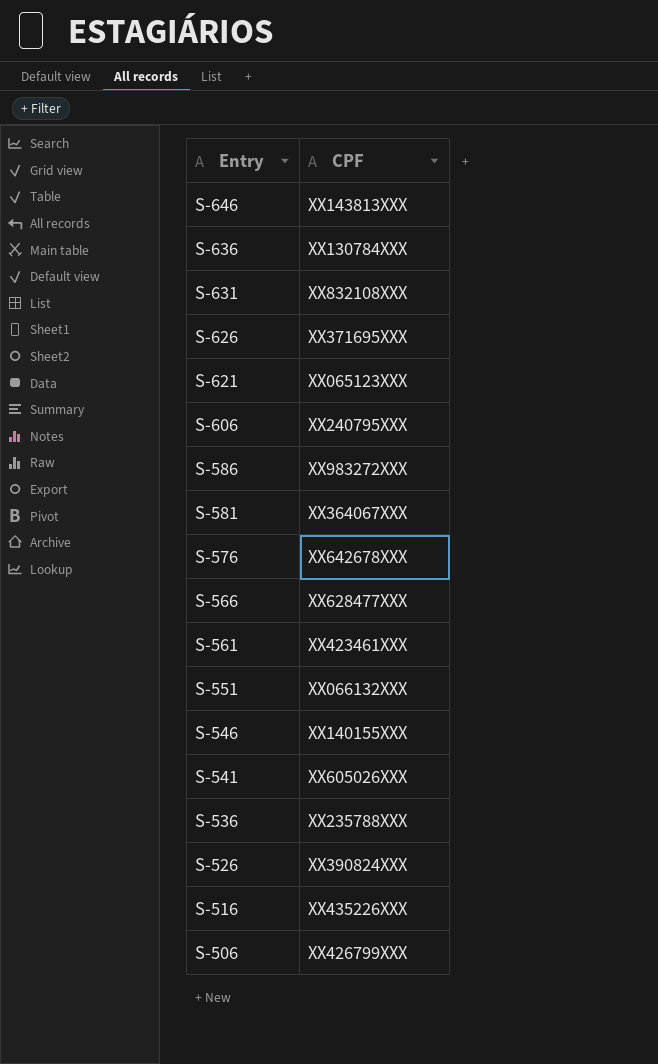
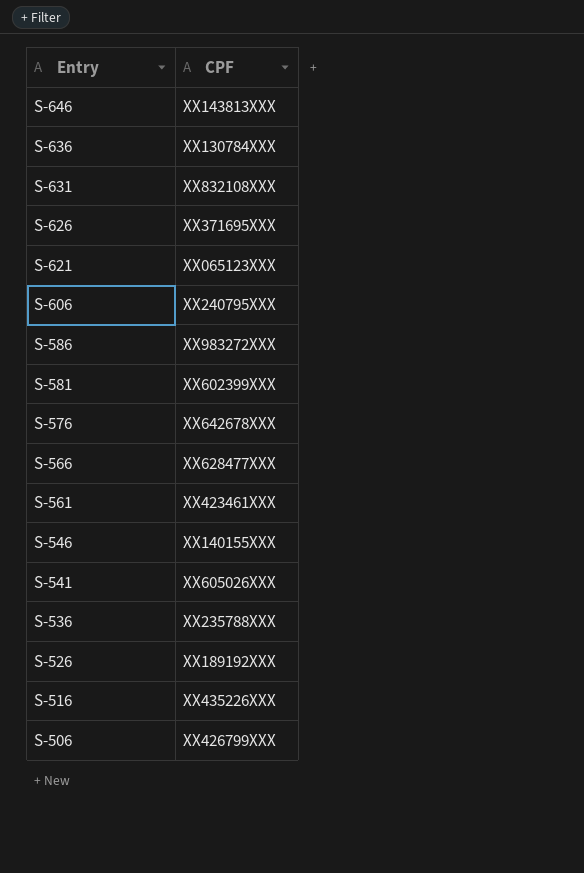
row S-551: XX066132XXX -> none
S-581 | CPF: XX364067XXX -> XX602399XXX
S-526 | CPF: XX390824XXX -> XX189192XXX

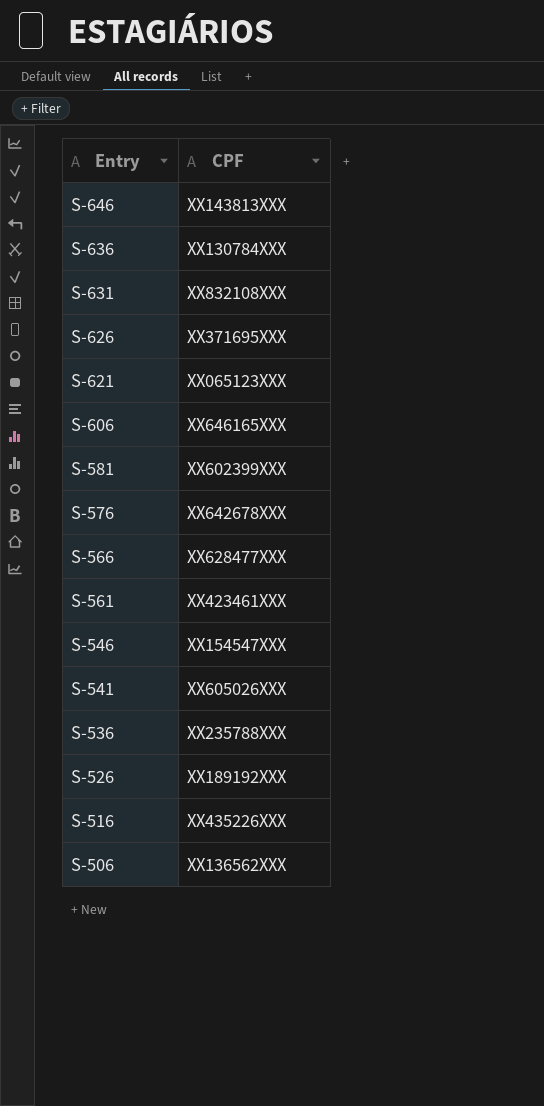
row S-586: XX983272XXX -> none
S-606 | CPF: XX240795XXX -> XX646165XXX
S-546 | CPF: XX140155XXX -> XX154547XXX
S-506 | CPF: XX426799XXX -> XX136562XXX

